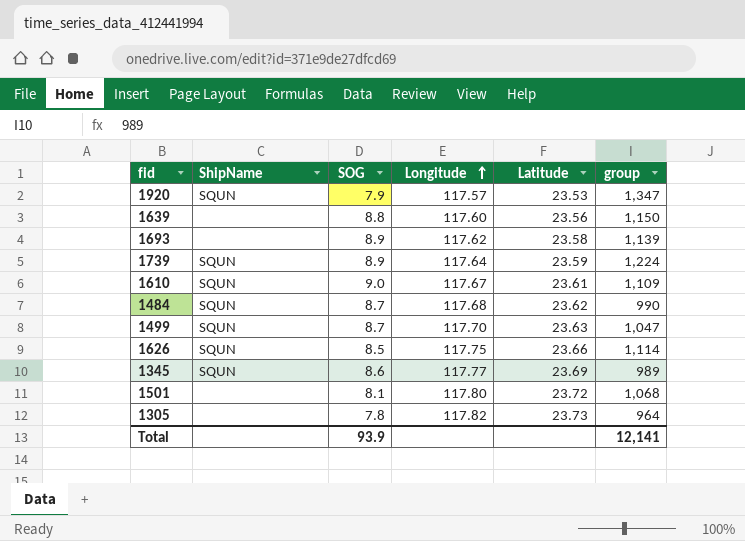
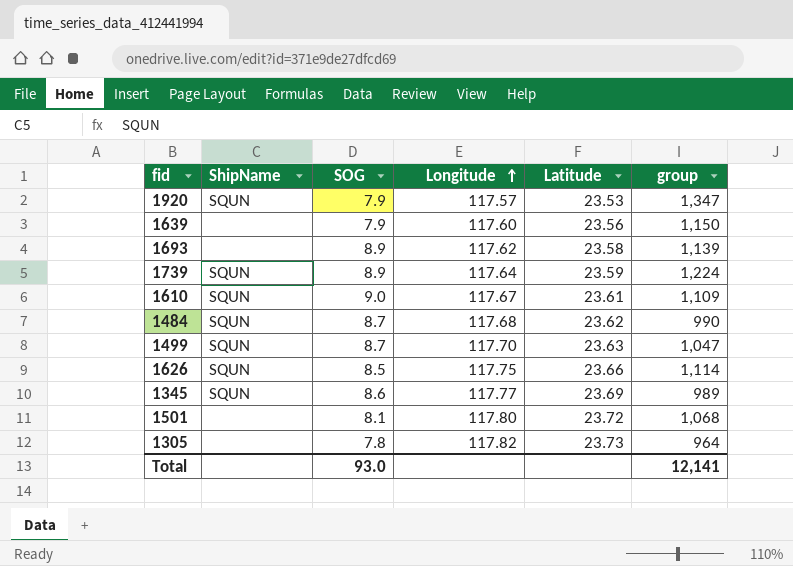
1639 | SOG: 8.8 -> 7.9
Total | SOG: 93.9 -> 93.0

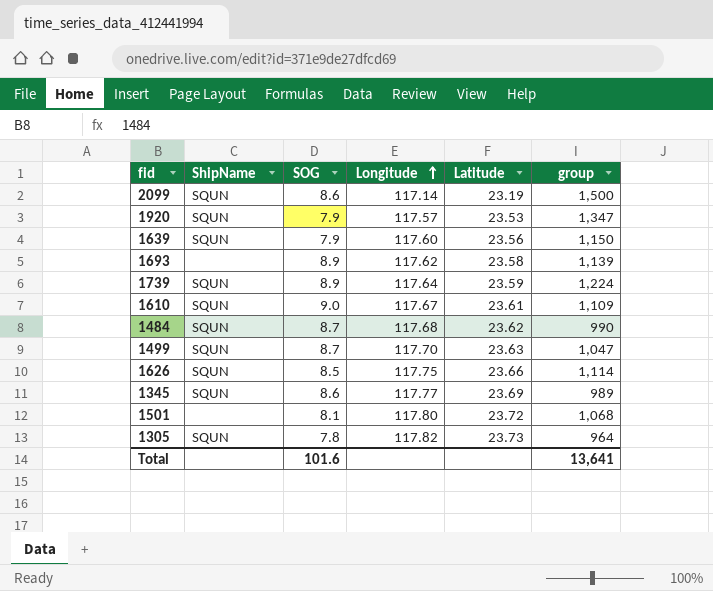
row 2099: none -> SQUN | 8.6 | 117.14 | 23.19 | 1,500
1639 | ShipName: none -> SQUN
1305 | ShipName: none -> SQUN
Total | SOG: 93.0 -> 101.6
Total | group: 12,141 -> 13,641

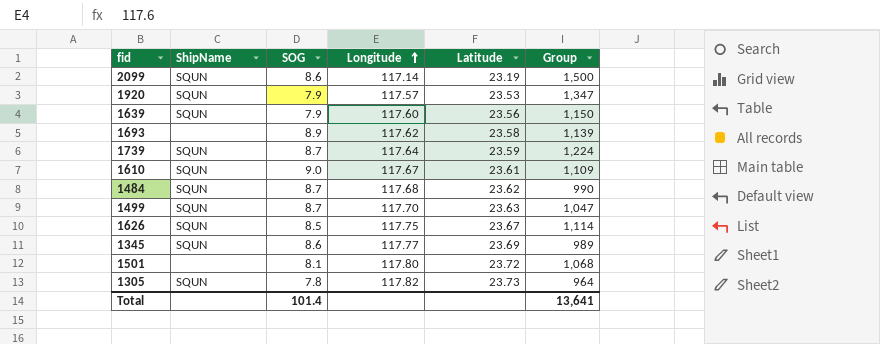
column name: group -> Group
1739 | SOG: 8.9 -> 8.7
1626 | Latitude: 23.66 -> 23.67
Total | SOG: 101.6 -> 101.4

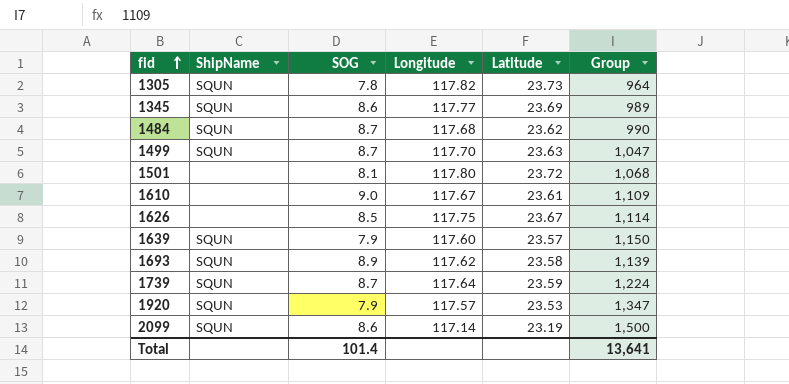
row order: Longitude ascending -> fid ascending
1610 | ShipName: SQUN -> none
1626 | ShipName: SQUN -> none
1639 | Latitude: 23.56 -> 23.57
1693 | ShipName: none -> SQUN

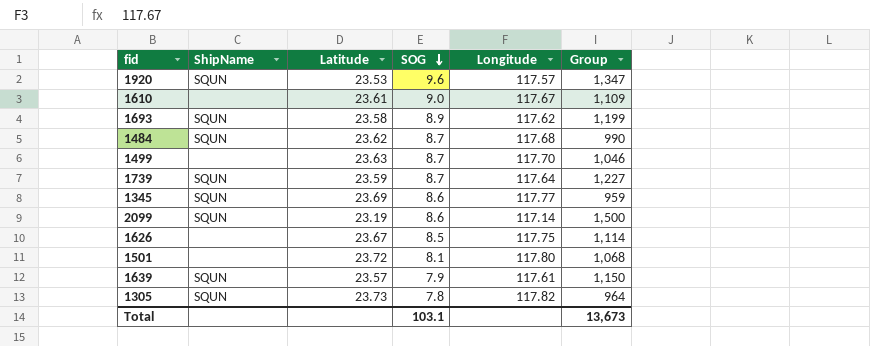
row order: fid ascending -> SOG descending
column Latitude | position: 5 -> 3
1920 | SOG: 7.9 -> 9.6
1693 | Group: 1,139 -> 1,199
1499 | ShipName: SQUN -> none
1499 | Group: 1,047 -> 1,046
1739 | Group: 1,224 -> 1,227
1345 | Group: 989 -> 959
1639 | Longitude: 117.60 -> 117.61
Total | SOG: 101.4 -> 103.1
Total | Group: 13,641 -> 13,673

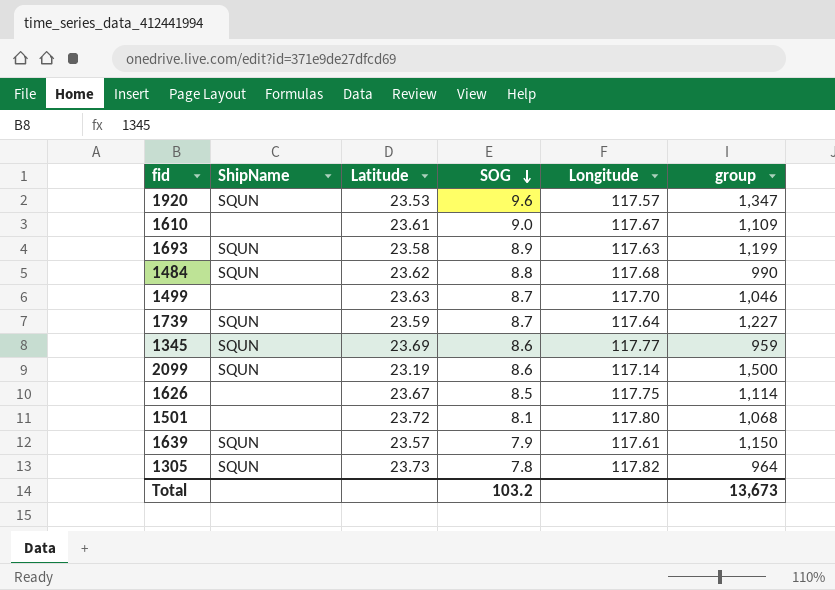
column name: Group -> group
1693 | Longitude: 117.62 -> 117.63
1484 | SOG: 8.7 -> 8.8
Total | SOG: 103.1 -> 103.2

